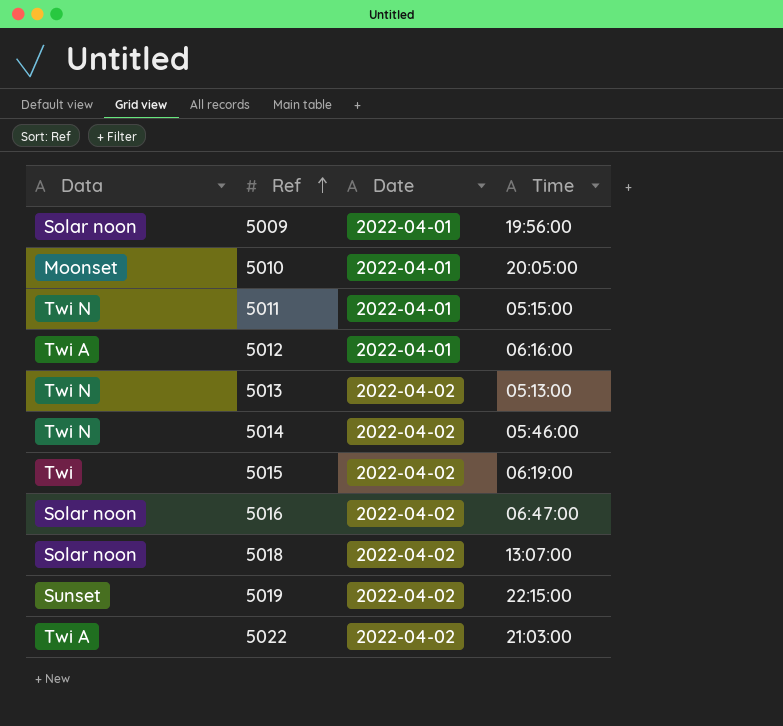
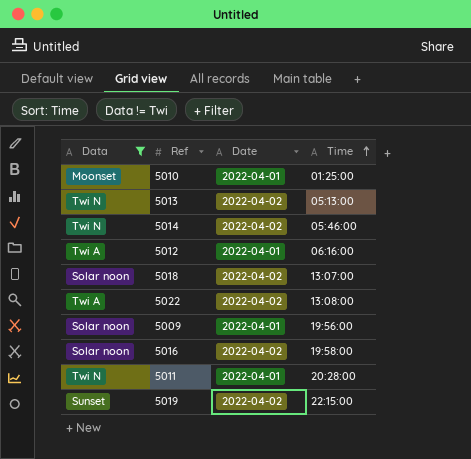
filter: none -> Data != Twi
row order: Ref ascending -> Time ascending
5010 | Time: 20:05:00 -> 01:25:00
5022 | Time: 21:03:00 -> 13:08:00
5016 | Time: 06:47:00 -> 19:58:00
5011 | Time: 05:15:00 -> 20:28:00

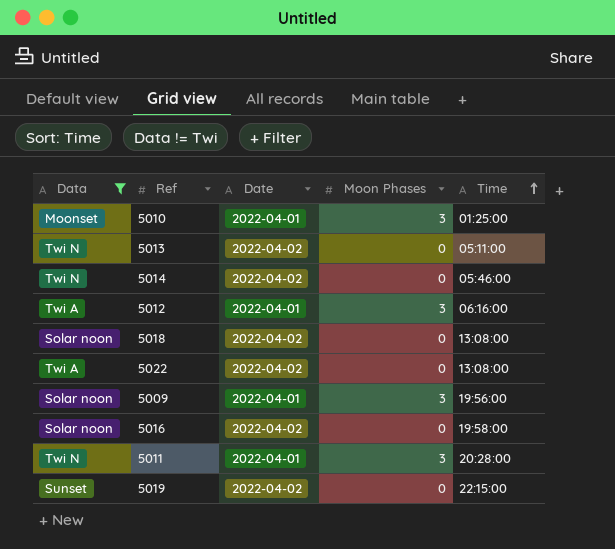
column Moon Phases | position: none -> 4
5013 | Time: 05:13:00 -> 05:11:00
5018 | Time: 13:07:00 -> 13:08:00

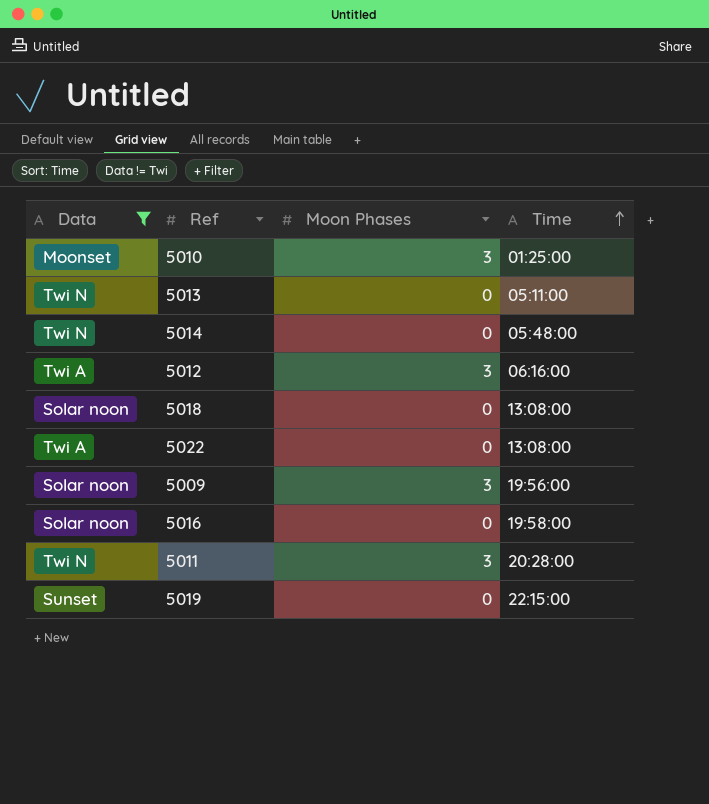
column Date | position: 3 -> none
5014 | Time: 05:46:00 -> 05:48:00

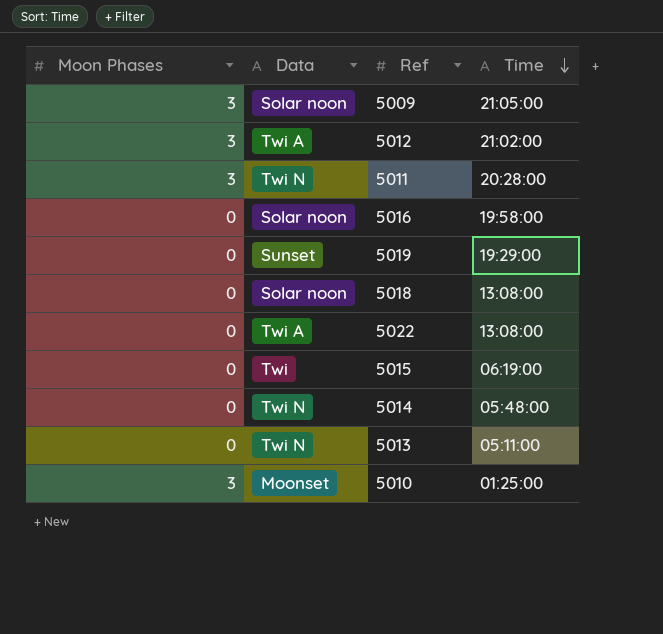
filter: Data != Twi -> none
row order: Time ascending -> Time descending
column Moon Phases | position: 3 -> 1
5009 | Time: 19:56:00 -> 21:05:00
5012 | Time: 06:16:00 -> 21:02:00
5019 | Time: 22:15:00 -> 19:29:00

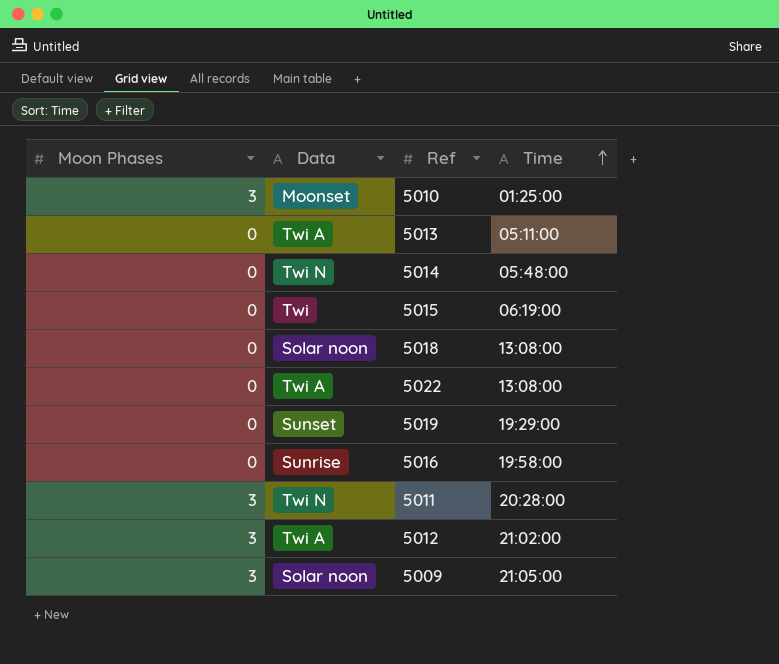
row order: Time descending -> Time ascending
5013 | Data: Twi N -> Twi A
5016 | Data: Solar noon -> Sunrise

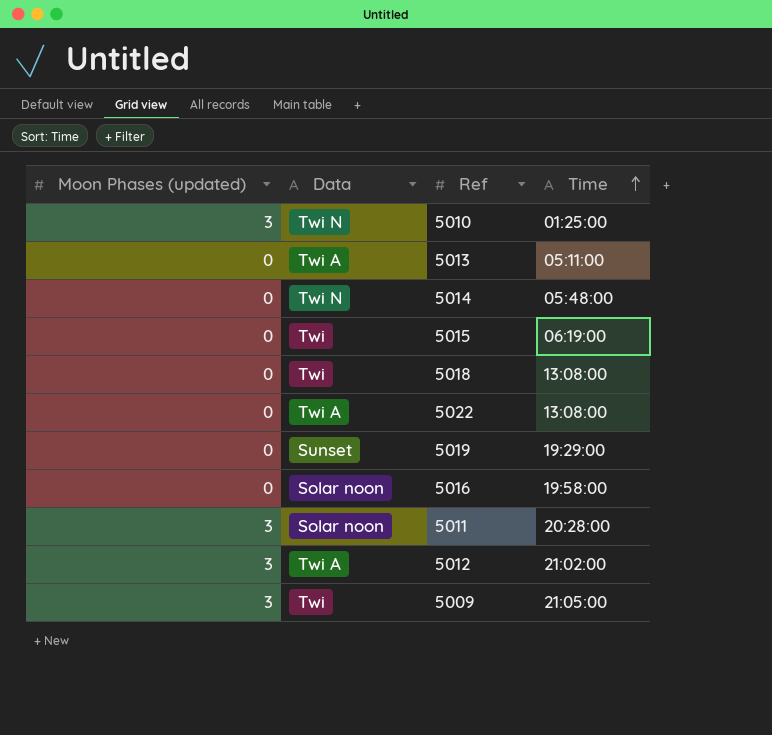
column name: Moon Phases -> Moon Phases (updated)
5010 | Data: Moonset -> Twi N
5018 | Data: Solar noon -> Twi
5016 | Data: Sunrise -> Solar noon
5011 | Data: Twi N -> Solar noon
5009 | Data: Solar noon -> Twi

